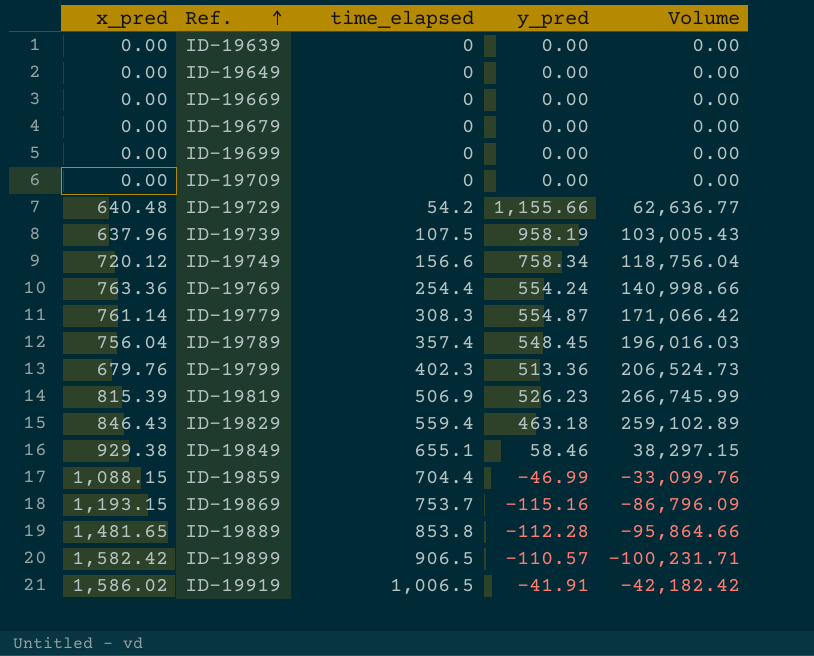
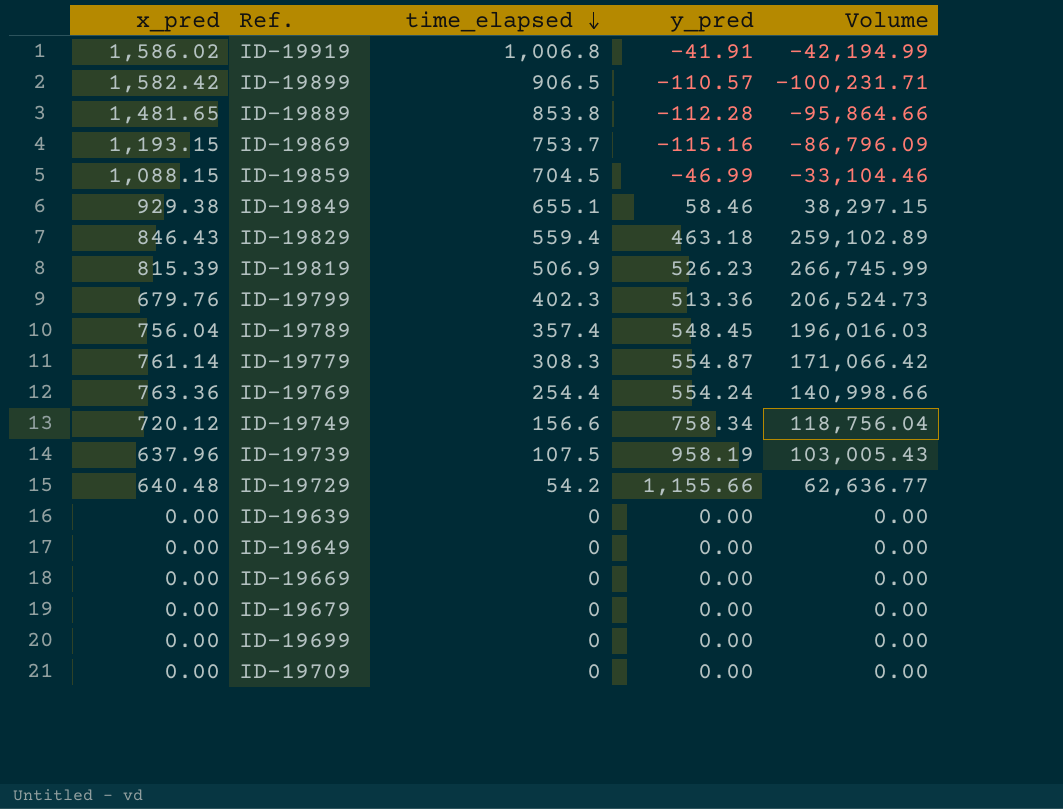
row order: Ref. ascending -> time_elapsed descending
ID-19919 | time_elapsed: 1,006.5 -> 1,006.8
ID-19919 | Volume: -42,182.42 -> -42,194.99
ID-19859 | time_elapsed: 704.4 -> 704.5
ID-19859 | Volume: -33,099.76 -> -33,104.46

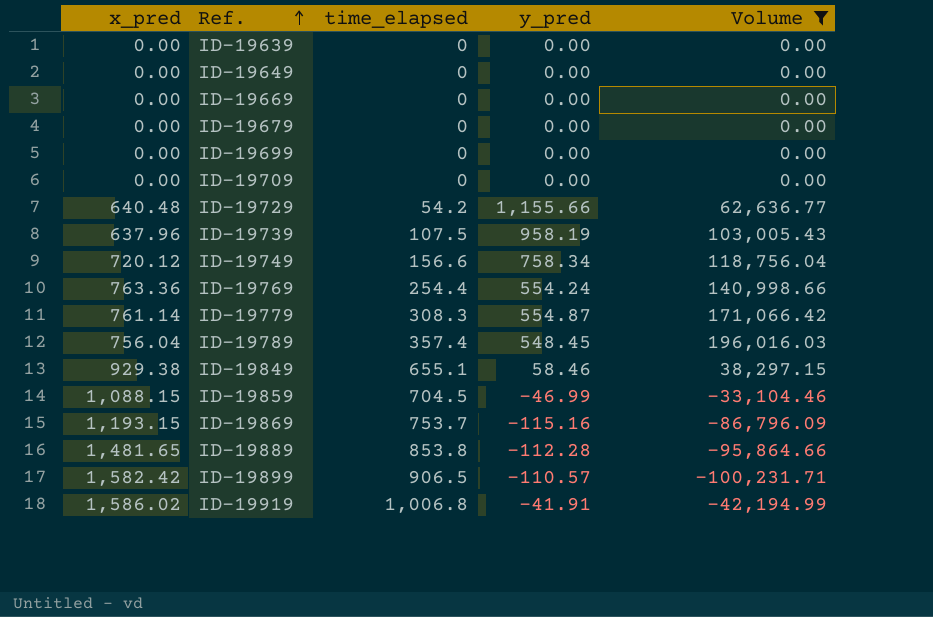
filter: none -> Volume <= 196,016.03
row order: time_elapsed descending -> Ref. ascending

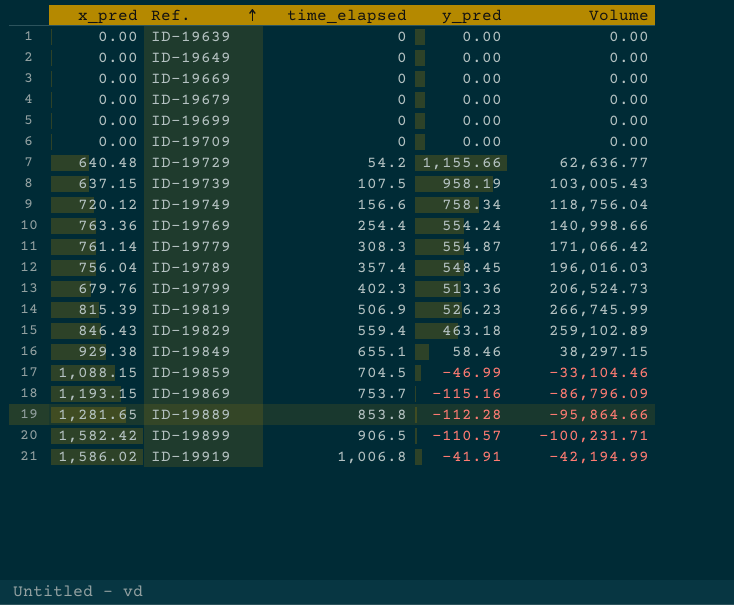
filter: Volume <= 196,016.03 -> none
ID-19739 | x_pred: 637.96 -> 637.15
ID-19889 | x_pred: 1,481.65 -> 1,281.65

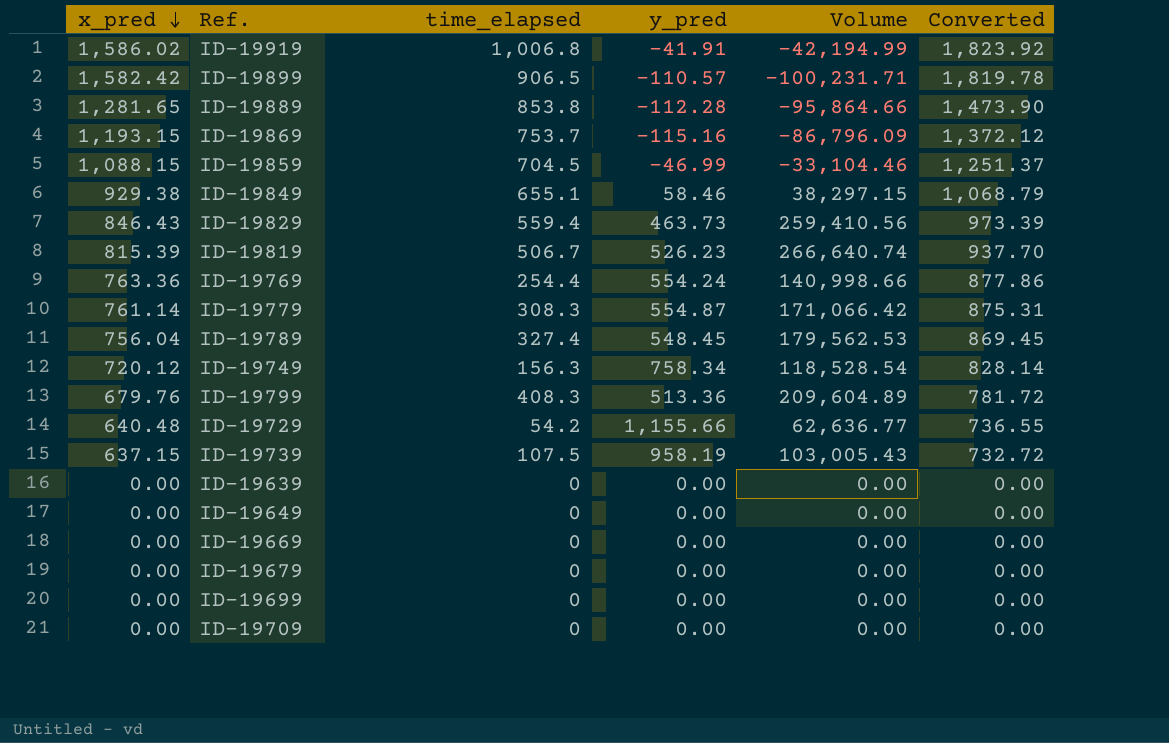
row order: Ref. ascending -> x_pred descending
column Converted | formula: none -> [x_pred] * 1.15
ID-19829 | y_pred: 463.18 -> 463.73
ID-19829 | Volume: 259,102.89 -> 259,410.56
ID-19819 | time_elapsed: 506.9 -> 506.7
ID-19819 | Volume: 266,745.99 -> 266,640.74
ID-19789 | time_elapsed: 357.4 -> 327.4
ID-19789 | Volume: 196,016.03 -> 179,562.53
ID-19749 | time_elapsed: 156.6 -> 156.3
ID-19749 | Volume: 118,756.04 -> 118,528.54
ID-19799 | time_elapsed: 402.3 -> 408.3
ID-19799 | Volume: 206,524.73 -> 209,604.89

